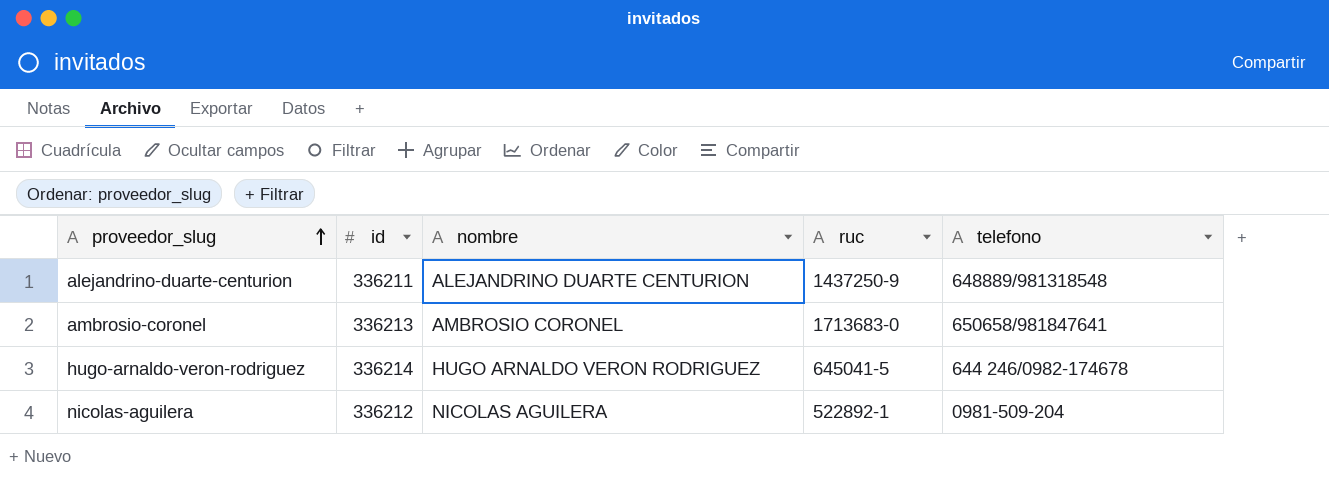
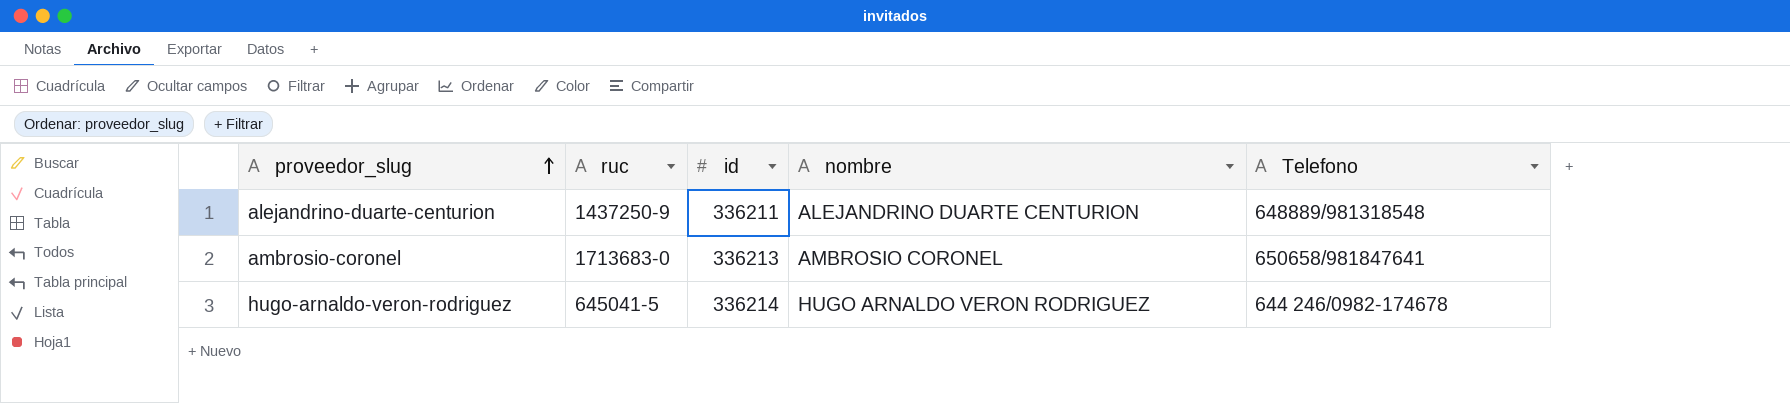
column ruc | position: 4 -> 2
column name: telefono -> Telefono
row nicolas-aguilera: 336212 | NICOLAS AGUILERA | 522892-1 | 0981-509-204 -> none

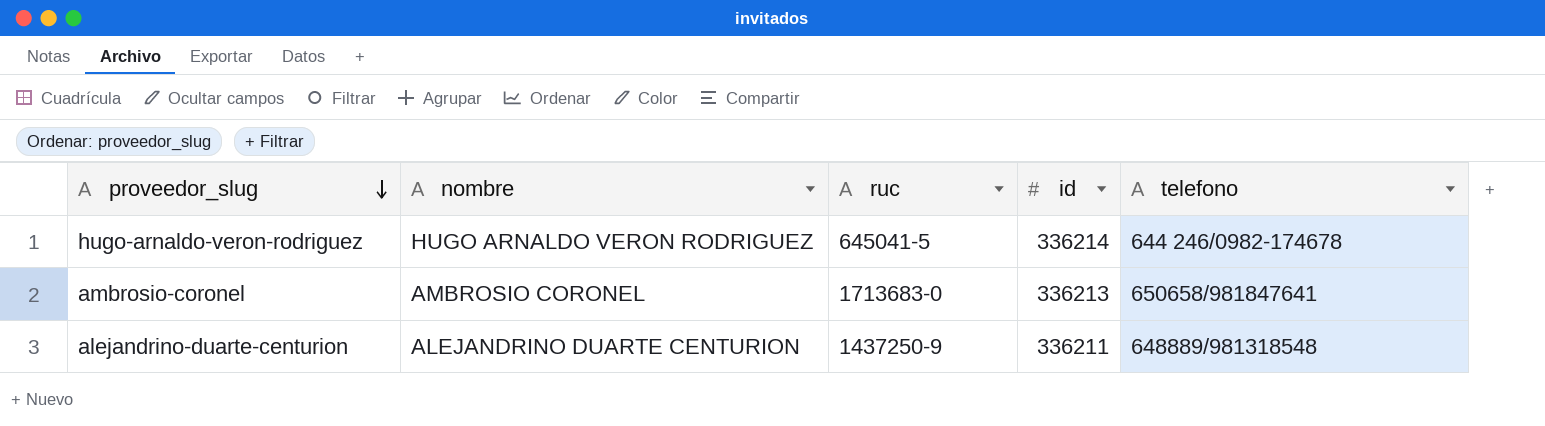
row order: proveedor_slug ascending -> proveedor_slug descending
column nombre | position: 4 -> 2
column name: Telefono -> telefono

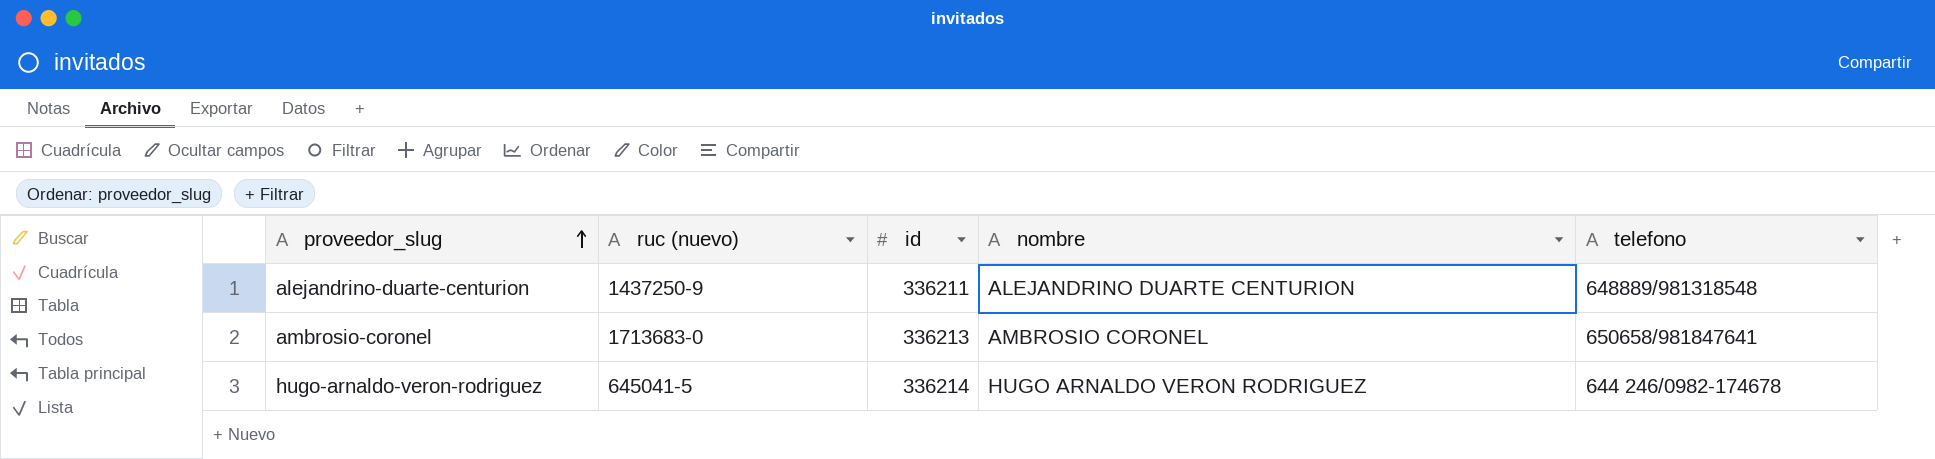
row order: proveedor_slug descending -> proveedor_slug ascending
column name: ruc -> ruc (nuevo)
column nombre | position: 2 -> 4

